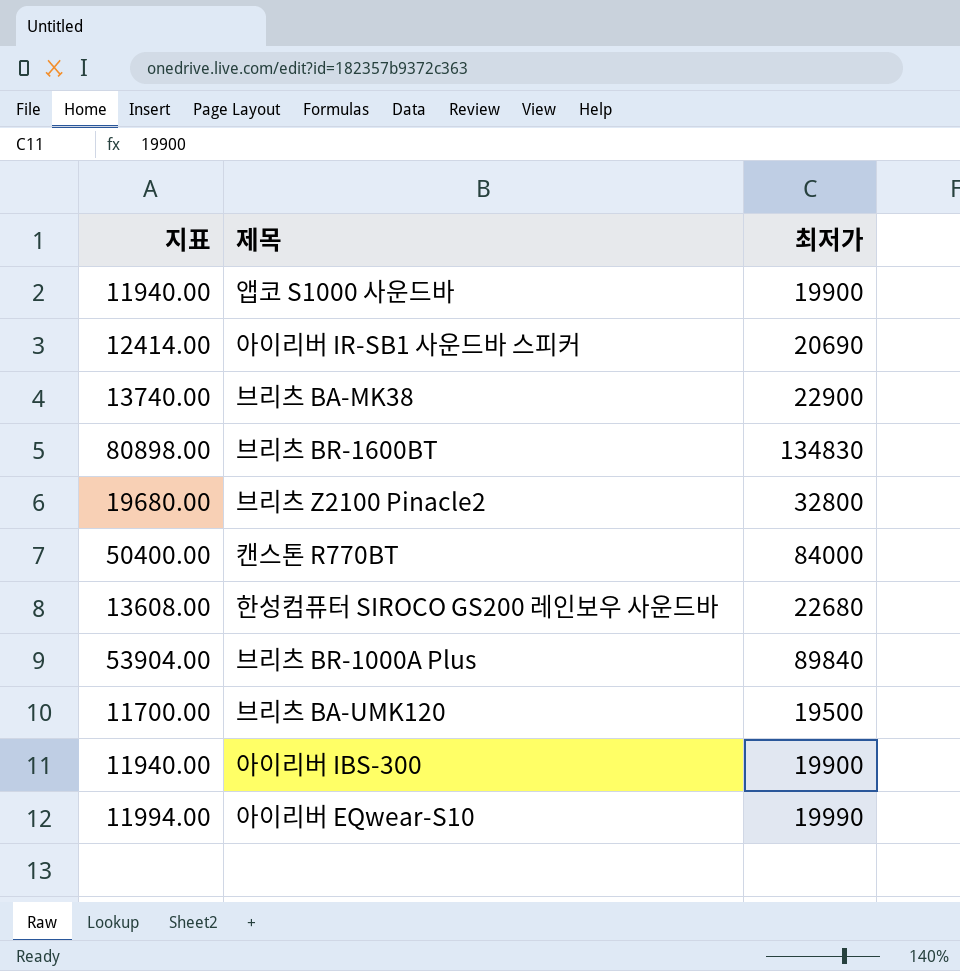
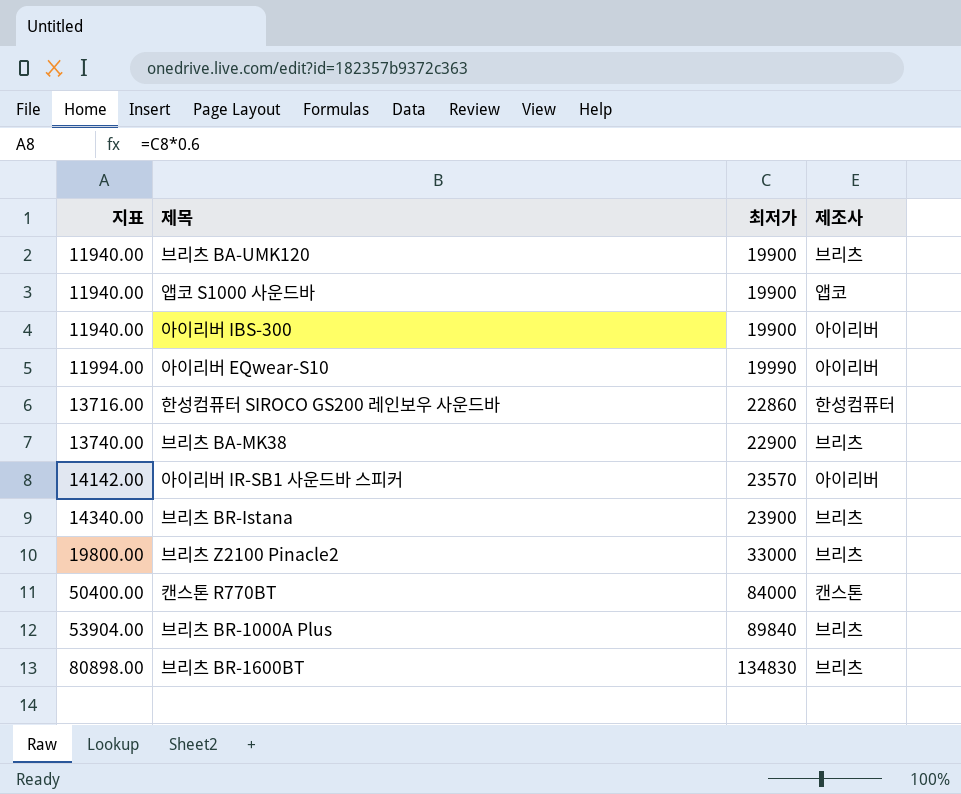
row order: none -> 지표 ascending
column 제조사 | position: none -> 4
브리츠 BA-UMK120 | 지표: 11700.00 -> 11940.00
브리츠 BA-UMK120 | 최저가: 19500 -> 19900
한성컴퓨터 SIROCO GS200 레인보우 사운드바 | 지표: 13608.00 -> 13716.00
한성컴퓨터 SIROCO GS200 레인보우 사운드바 | 최저가: 22680 -> 22860
아이리버 IR-SB1 사운드바 스피커 | 지표: 12414.00 -> 14142.00
아이리버 IR-SB1 사운드바 스피커 | 최저가: 20690 -> 23570
row 브리츠 BR-Istana: none -> 14340.00 | 23900 | 브리츠
브리츠 Z2100 Pinacle2 | 지표: 19680.00 -> 19800.00
브리츠 Z2100 Pinacle2 | 최저가: 32800 -> 33000

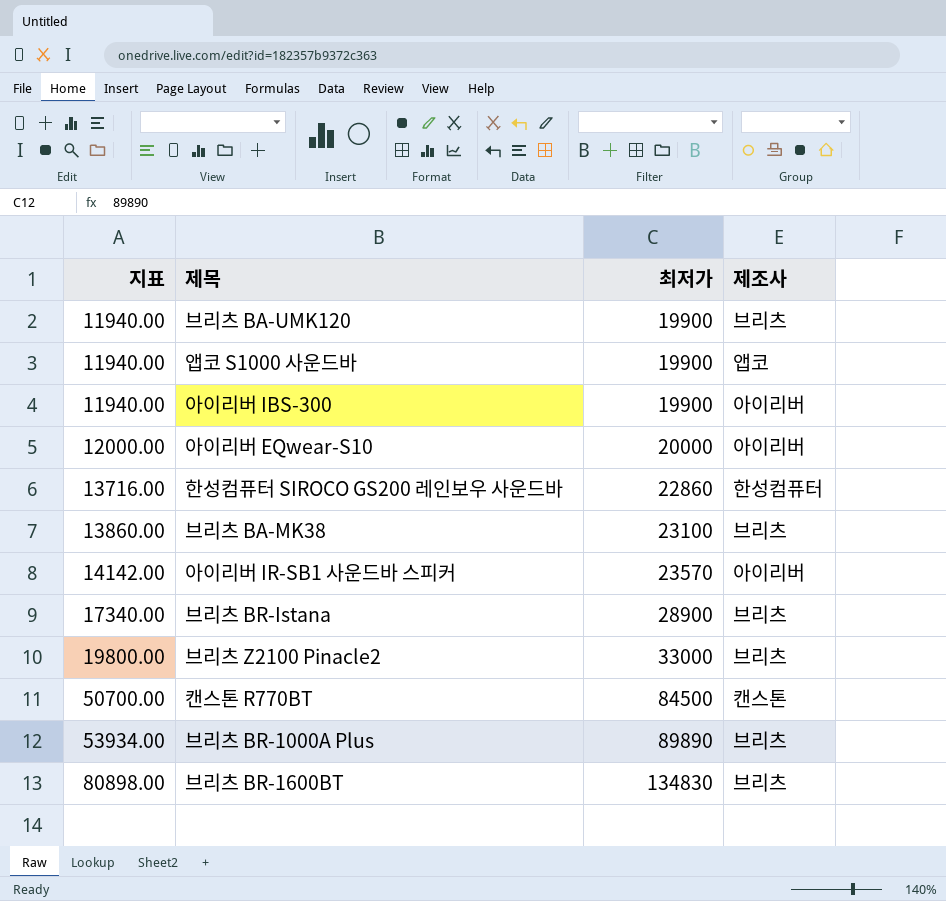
아이리버 EQwear-S10 | 지표: 11994.00 -> 12000.00
아이리버 EQwear-S10 | 최저가: 19990 -> 20000
브리츠 BA-MK38 | 지표: 13740.00 -> 13860.00
브리츠 BA-MK38 | 최저가: 22900 -> 23100
브리츠 BR-Istana | 지표: 14340.00 -> 17340.00
브리츠 BR-Istana | 최저가: 23900 -> 28900
캔스톤 R770BT | 지표: 50400.00 -> 50700.00
캔스톤 R770BT | 최저가: 84000 -> 84500
브리츠 BR-1000A Plus | 지표: 53904.00 -> 53934.00
브리츠 BR-1000A Plus | 최저가: 89840 -> 89890

